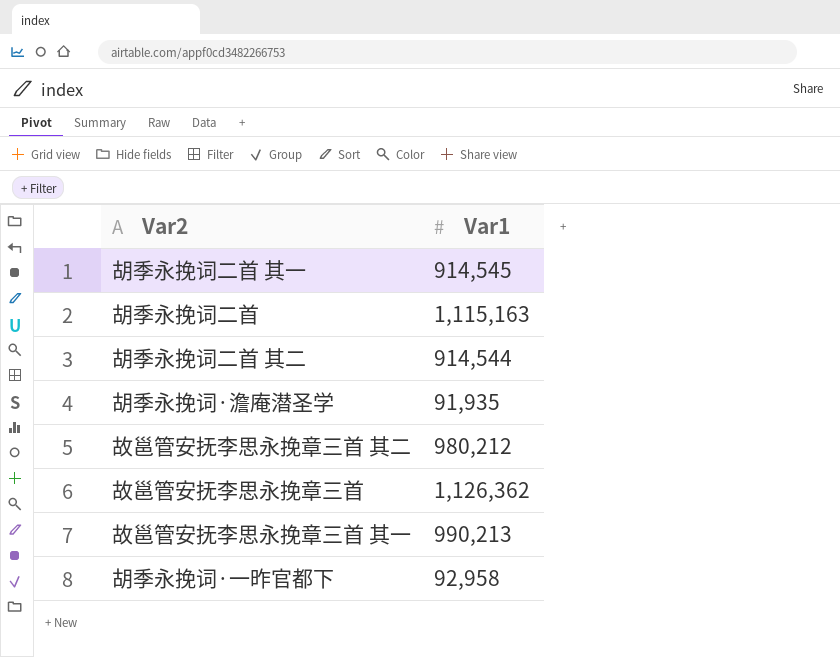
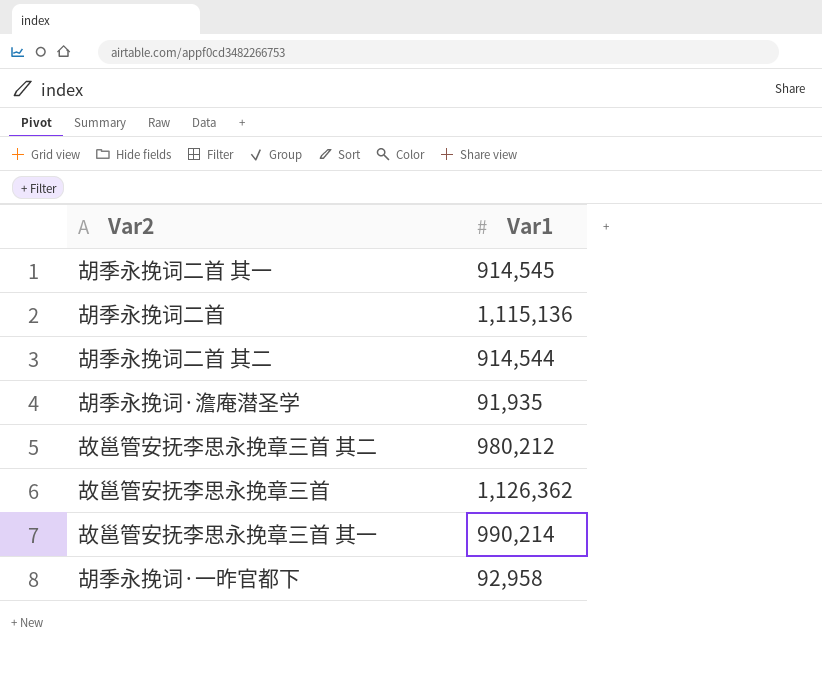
胡季永挽词二首 | Var1: 1,115,163 -> 1,115,136
故邕管安抚李思永挽章三首 其一 | Var1: 990,213 -> 990,214

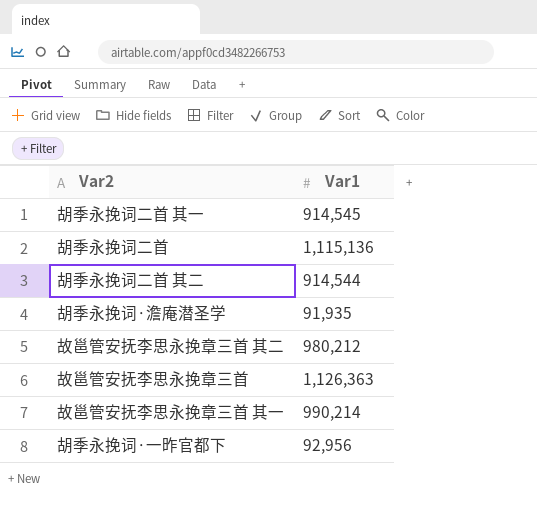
故邕管安抚李思永挽章三首 | Var1: 1,126,362 -> 1,126,363
胡季永挽词·一昨官都下 | Var1: 92,958 -> 92,956

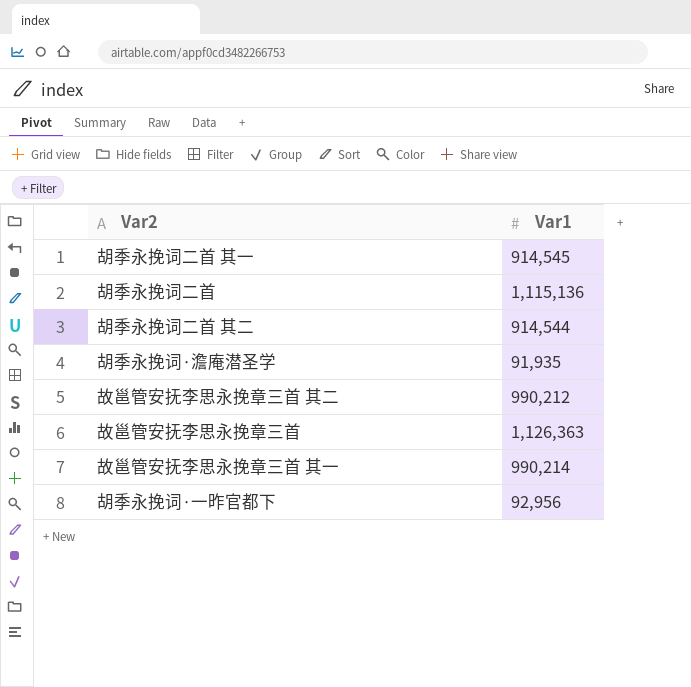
故邕管安抚李思永挽章三首 其二 | Var1: 980,212 -> 990,212

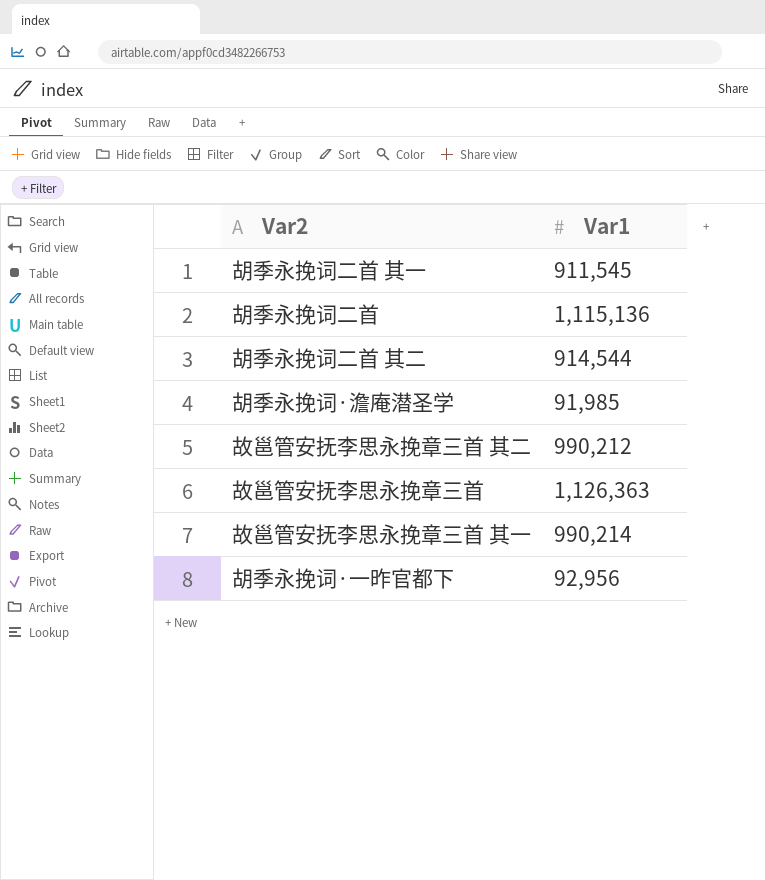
胡季永挽词二首 其一 | Var1: 914,545 -> 911,545
胡季永挽词·澹庵潜圣学 | Var1: 91,935 -> 91,985

